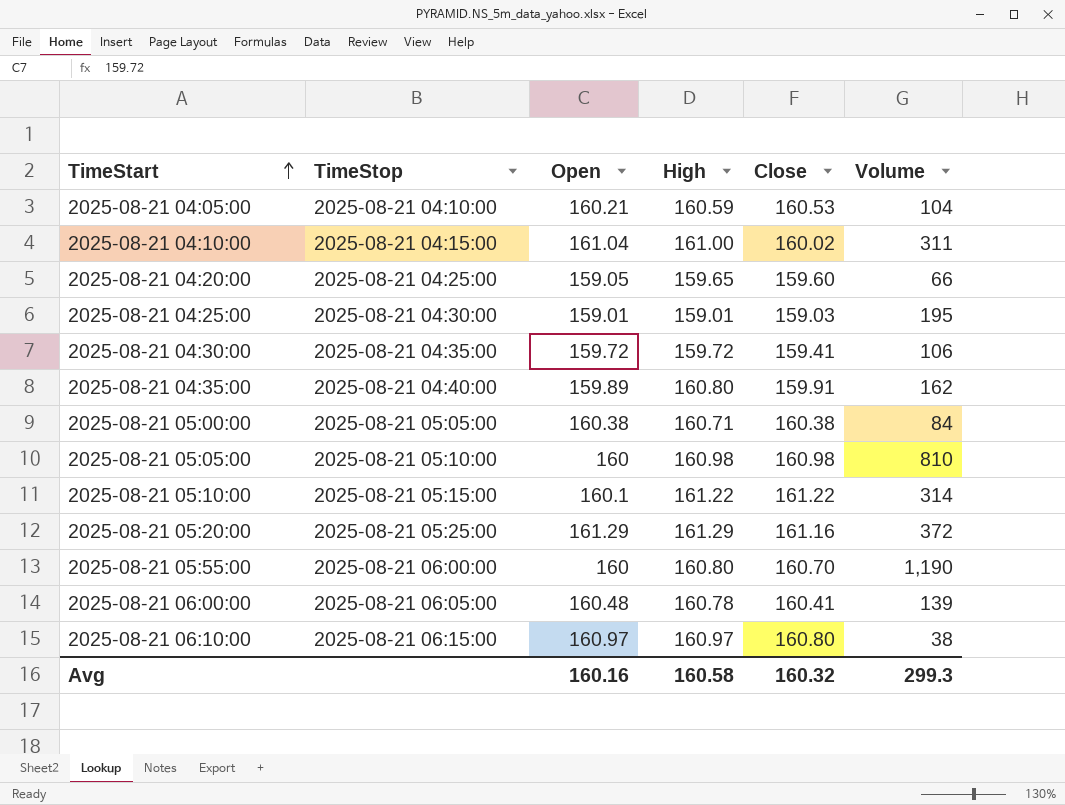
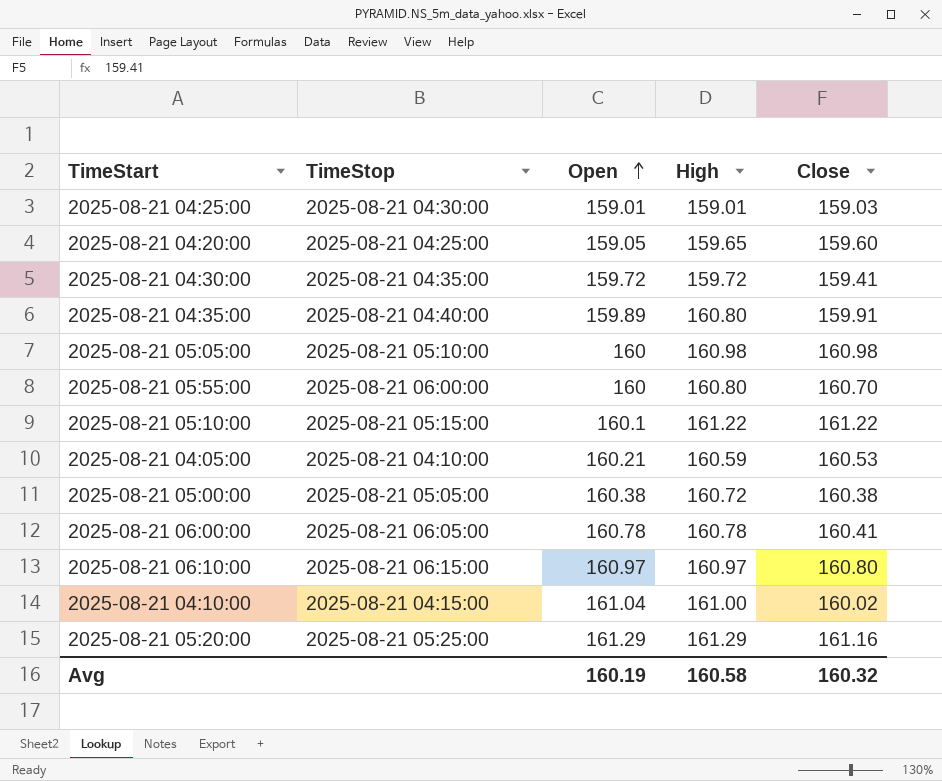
row order: TimeStart ascending -> Open ascending
column Volume | position: 6 -> none
2025-08-21 05:00:00 | High: 160.71 -> 160.72
2025-08-21 06:00:00 | Open: 160.48 -> 160.78
Avg | Open: 160.16 -> 160.19

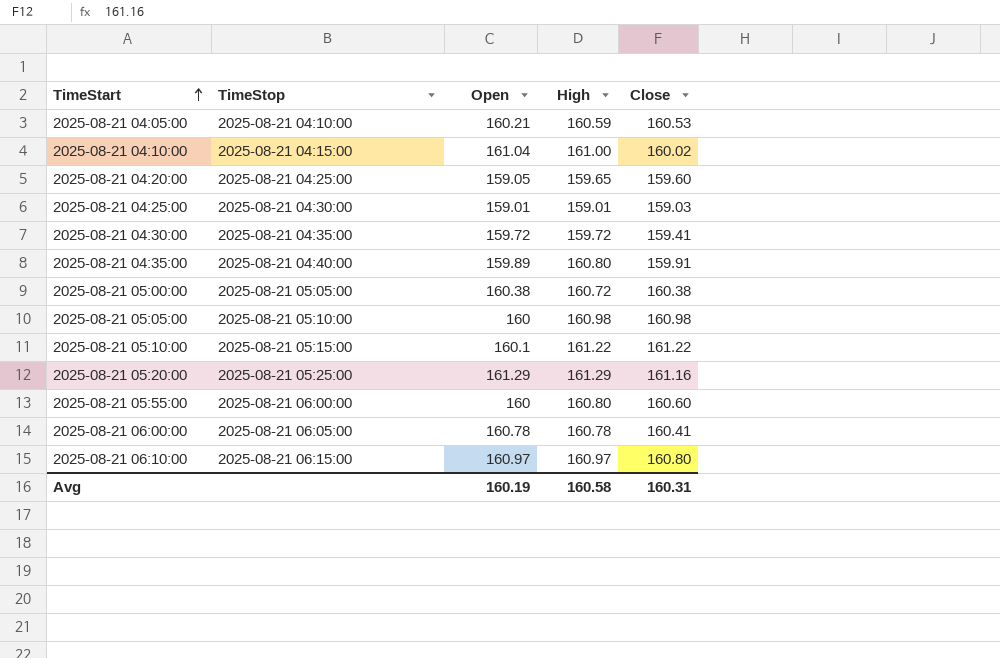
row order: Open ascending -> TimeStart ascending
2025-08-21 05:55:00 | Close: 160.70 -> 160.60
Avg | Close: 160.32 -> 160.31

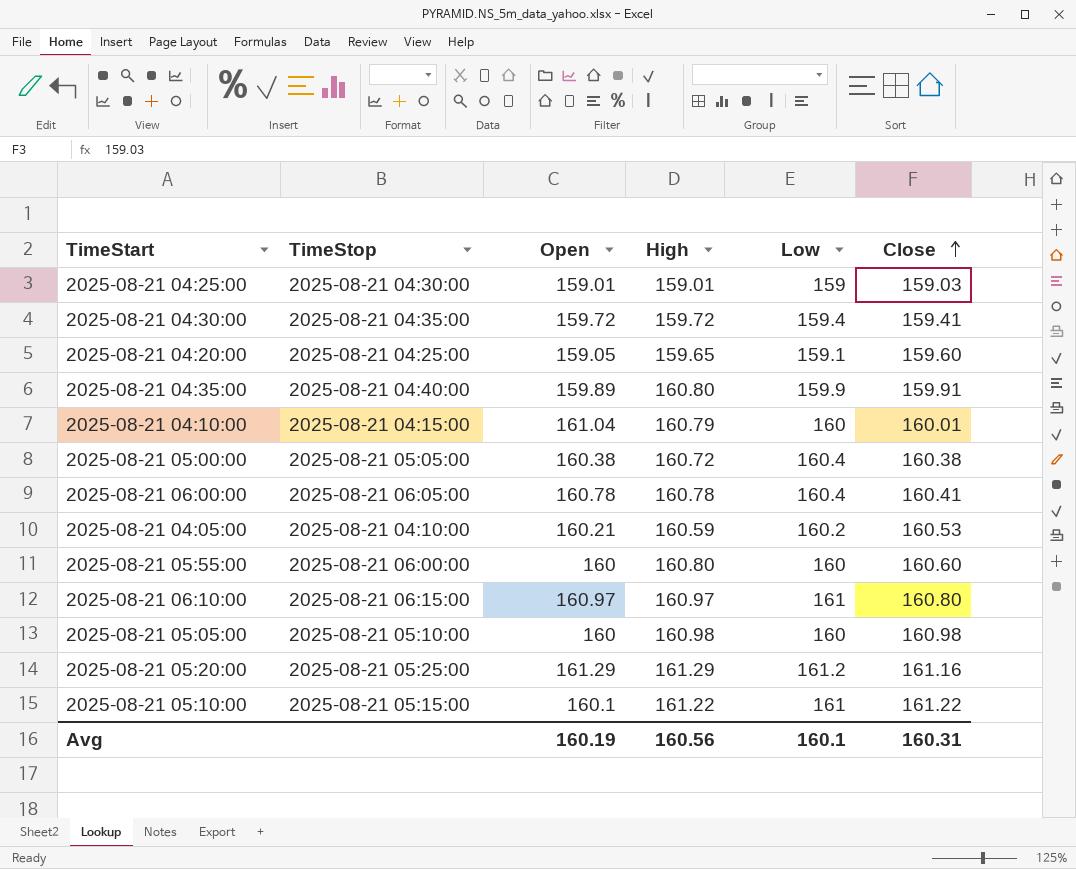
row order: TimeStart ascending -> Close ascending
column Low | position: none -> 5
2025-08-21 04:10:00 | High: 161.00 -> 160.79
2025-08-21 04:10:00 | Close: 160.02 -> 160.01
Avg | High: 160.58 -> 160.56

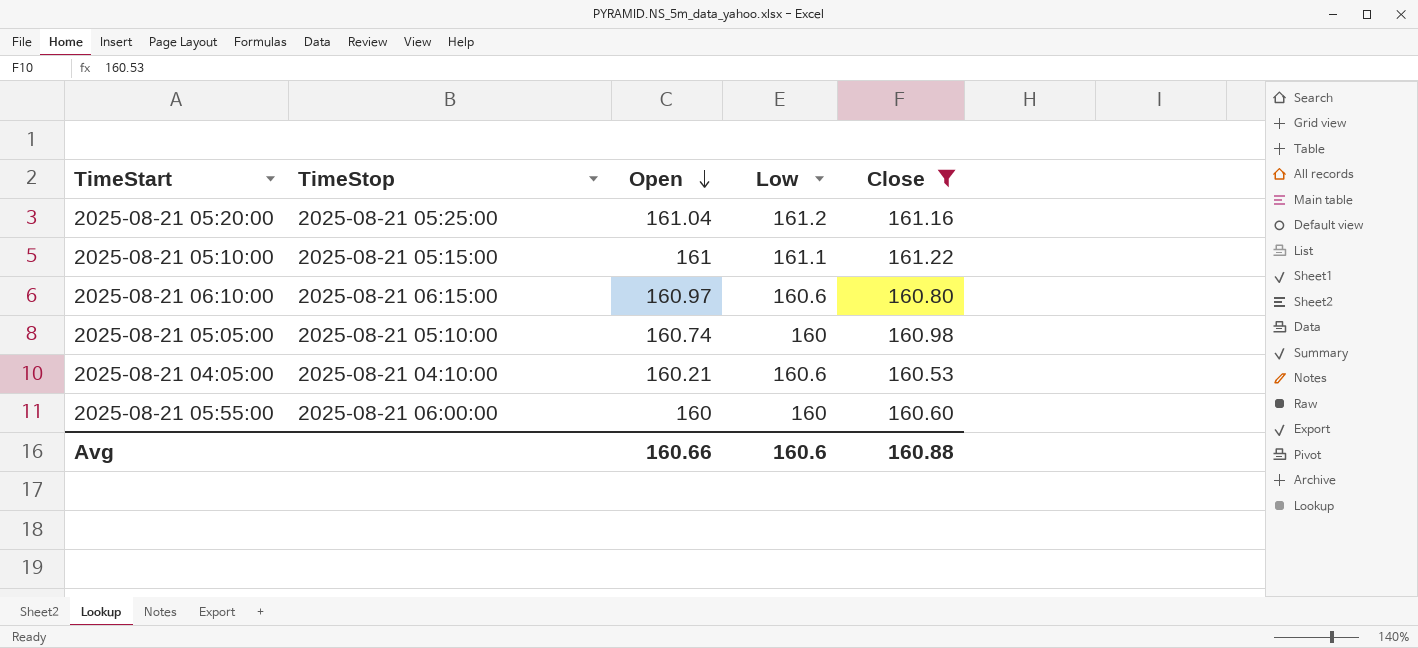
filter: none -> Close >= 160.53
row order: Close ascending -> Open descending
column High | position: 4 -> none
2025-08-21 05:20:00 | Open: 161.29 -> 161.04
2025-08-21 05:10:00 | Open: 160.1 -> 161
2025-08-21 05:10:00 | Low: 161 -> 161.1
2025-08-21 06:10:00 | Low: 161 -> 160.6
2025-08-21 05:05:00 | Open: 160 -> 160.74
2025-08-21 04:05:00 | Low: 160.2 -> 160.6
Avg | Open: 160.19 -> 160.66
Avg | Low: 160.1 -> 160.6
Avg | Close: 160.31 -> 160.88

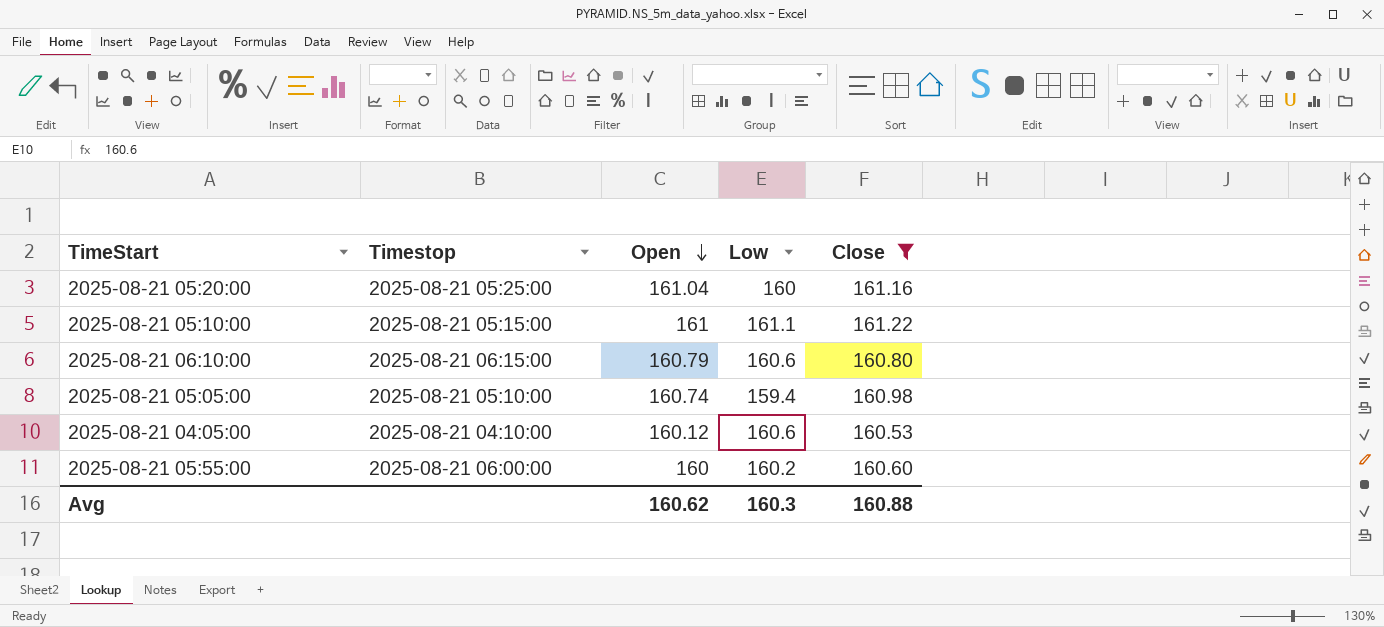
column name: TimeStop -> Timestop
2025-08-21 05:20:00 | Low: 161.2 -> 160
2025-08-21 06:10:00 | Open: 160.97 -> 160.79
2025-08-21 05:05:00 | Low: 160 -> 159.4
2025-08-21 04:05:00 | Open: 160.21 -> 160.12
2025-08-21 05:55:00 | Low: 160 -> 160.2
Avg | Open: 160.66 -> 160.62
Avg | Low: 160.6 -> 160.3

